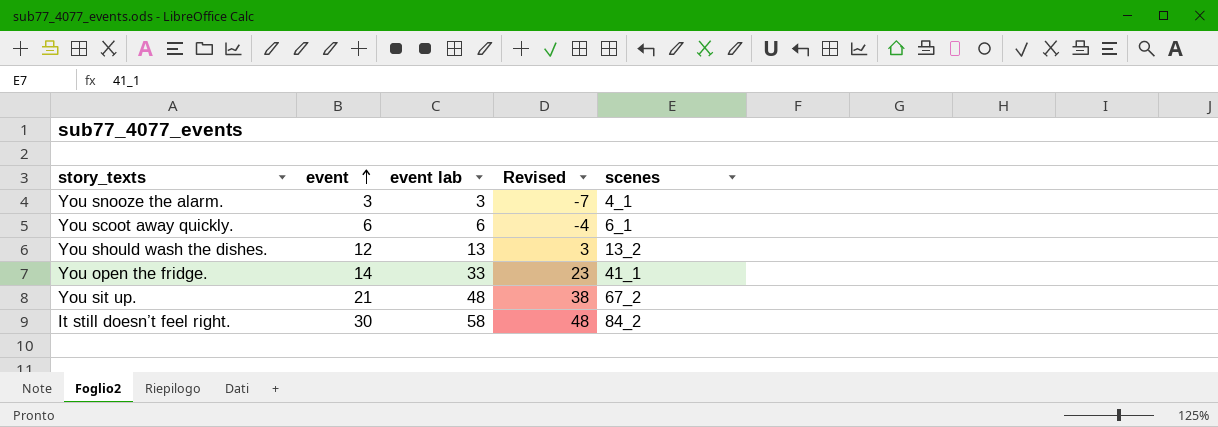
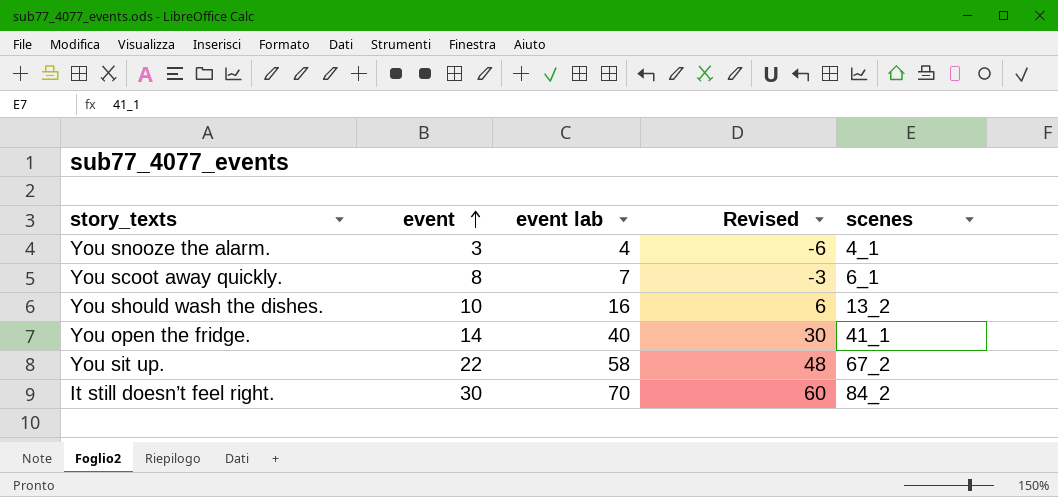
You snooze the alarm. | event lab: 3 -> 4
You snooze the alarm. | Revised: -7 -> -6
You scoot away quickly. | event: 6 -> 8
You scoot away quickly. | event lab: 6 -> 7
You scoot away quickly. | Revised: -4 -> -3
You should wash the dishes. | event: 12 -> 10
You should wash the dishes. | event lab: 13 -> 16
You should wash the dishes. | Revised: 3 -> 6
You open the fridge. | event lab: 33 -> 40
You open the fridge. | Revised: 23 -> 30
You sit up. | event: 21 -> 22
You sit up. | event lab: 48 -> 58
You sit up. | Revised: 38 -> 48
It still doesn’t feel right. | event lab: 58 -> 70
It still doesn’t feel right. | Revised: 48 -> 60

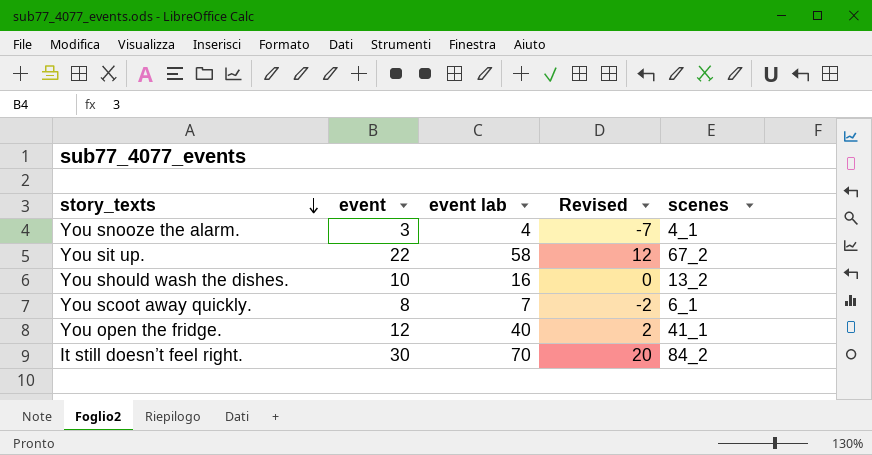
row order: event ascending -> story_texts descending
column Revised | formula: [event lab] - 10 -> [event] - 10
You open the fridge. | event: 14 -> 12

